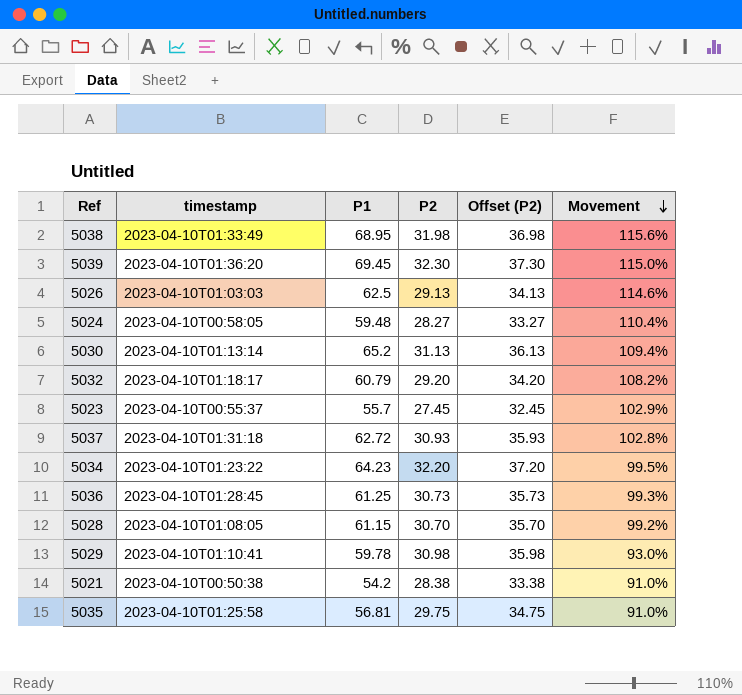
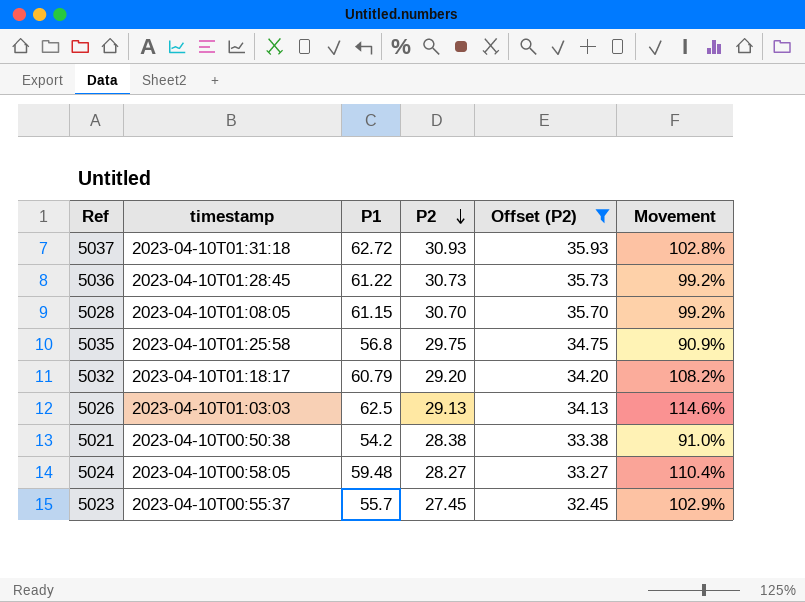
filter: none -> Offset (P2) <= 35.93
row order: Movement descending -> P2 descending
5036 | P1: 61.25 -> 61.22
5036 | Movement: 99.3% -> 99.2%
5035 | P1: 56.81 -> 56.8
5035 | Movement: 91.0% -> 90.9%

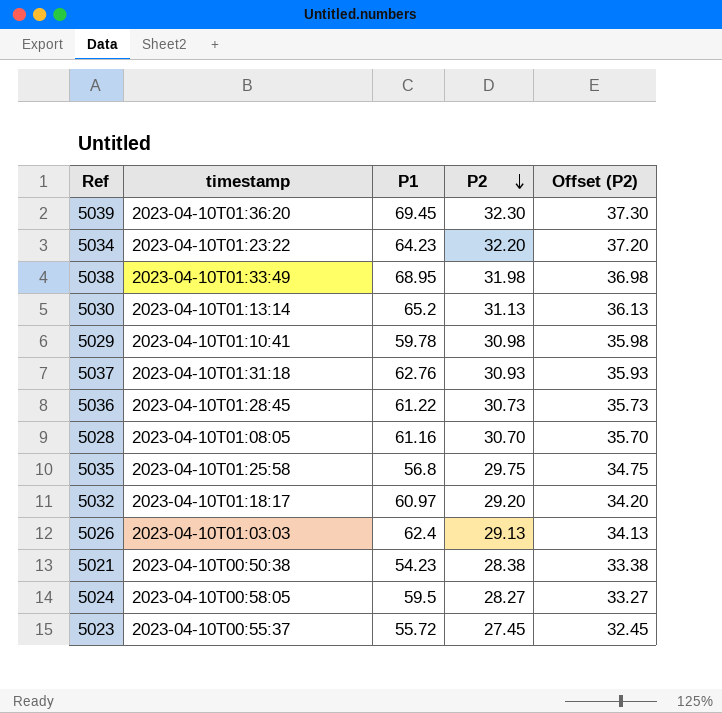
filter: Offset (P2) <= 35.93 -> none
column Movement | formula: ([P1] - [P2]) / [P2] -> none
5037 | P1: 62.72 -> 62.76
5028 | P1: 61.15 -> 61.16
5032 | P1: 60.79 -> 60.97
5026 | P1: 62.5 -> 62.4
5021 | P1: 54.2 -> 54.23
5024 | P1: 59.48 -> 59.5
5023 | P1: 55.7 -> 55.72

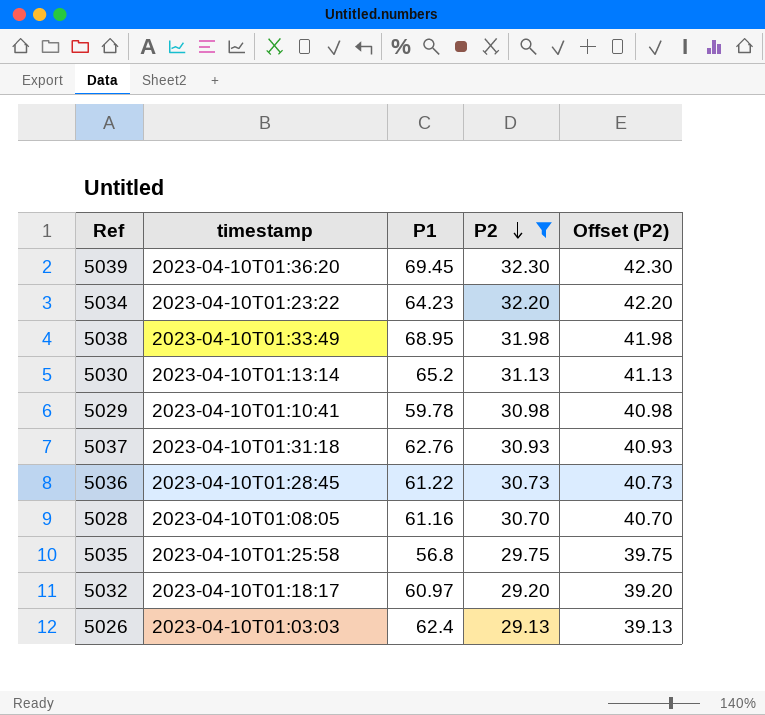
filter: none -> P2 >= 29.13
column Offset (P2) | formula: [P2] + 5 -> [P2] + 10

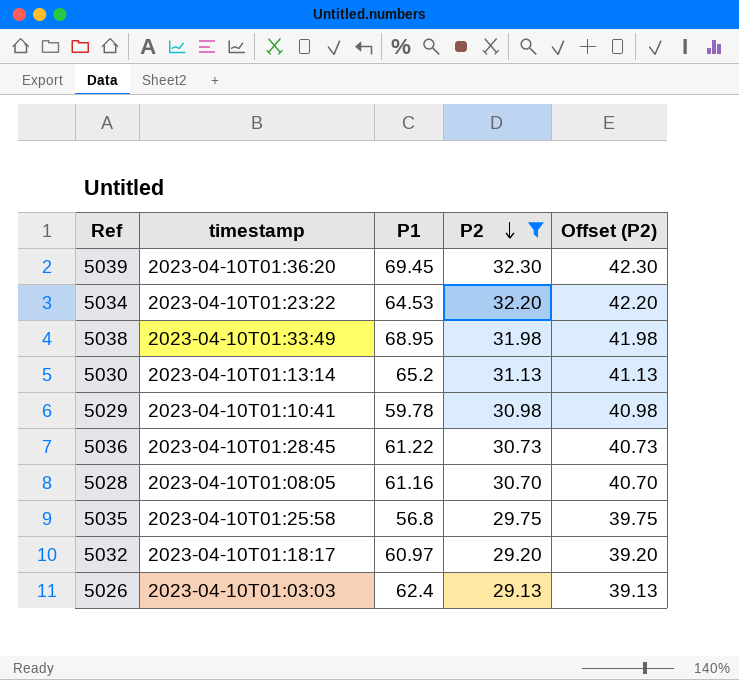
row 5037: 2023-04-10T01:31:18 | 62.76 | 30.93 | 40.93 -> none
5034 | P1: 64.23 -> 64.53

